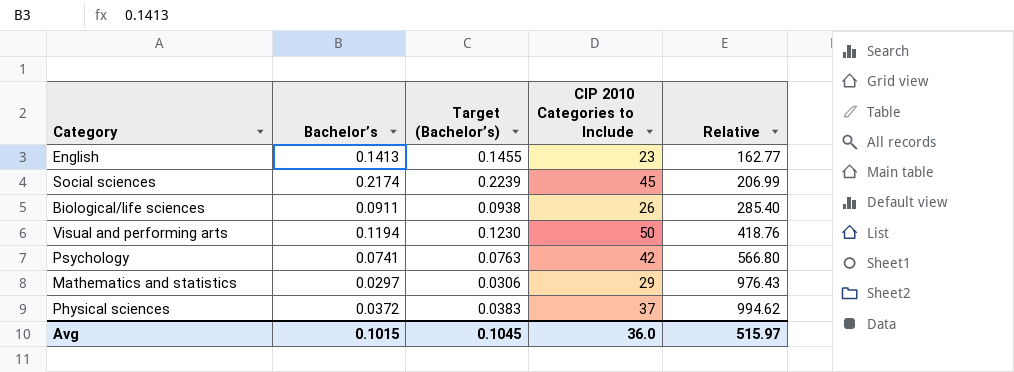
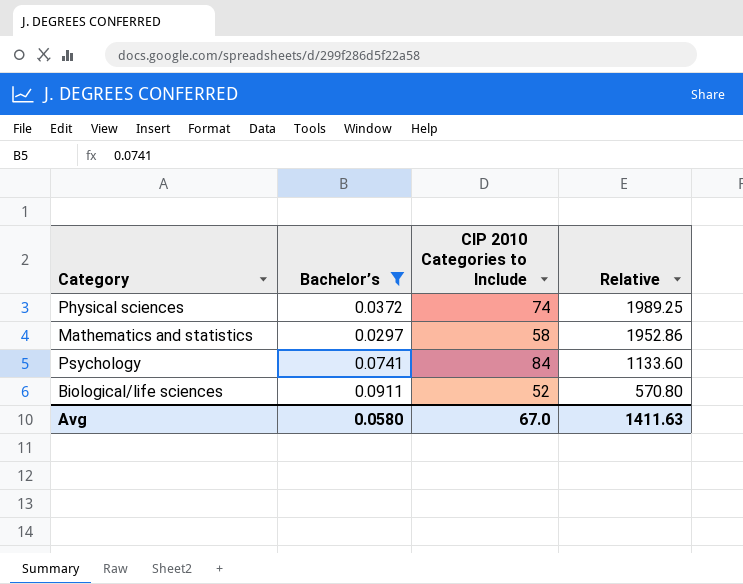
filter: none -> Bachelor’s <= 0.0911
row order: Relative ascending -> Relative descending
column Target (Bachelor’s) | formula: [Bachelor’s] * 1.03 -> none
Physical sciences | CIP 2010 Categories to Include: 37 -> 74
Physical sciences | Relative: 994.62 -> 1989.25
Mathematics and statistics | CIP 2010 Categories to Include: 29 -> 58
Mathematics and statistics | Relative: 976.43 -> 1952.86
Psychology | CIP 2010 Categories to Include: 42 -> 84
Psychology | Relative: 566.80 -> 1133.60
Biological/life sciences | CIP 2010 Categories to Include: 26 -> 52
Biological/life sciences | Relative: 285.40 -> 570.80
Avg | Bachelor’s: 0.1015 -> 0.0580
Avg | CIP 2010 Categories to Include: 36.0 -> 67.0
Avg | Relative: 515.97 -> 1411.63

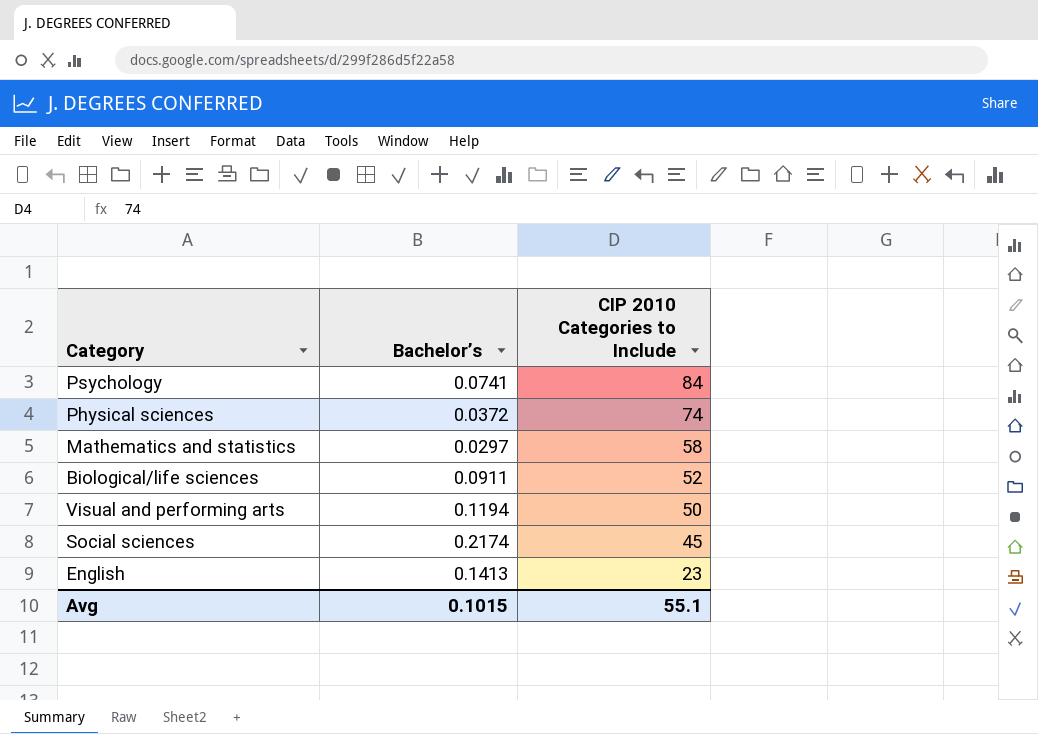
filter: Bachelor’s <= 0.0911 -> none
row order: Relative descending -> CIP 2010 Categories to Include descending
column Relative | formula: [CIP 2010 Categories to Include] / [Bachelor’s] -> none
Avg | Bachelor’s: 0.0580 -> 0.1015
Avg | CIP 2010 Categories to Include: 67.0 -> 55.1

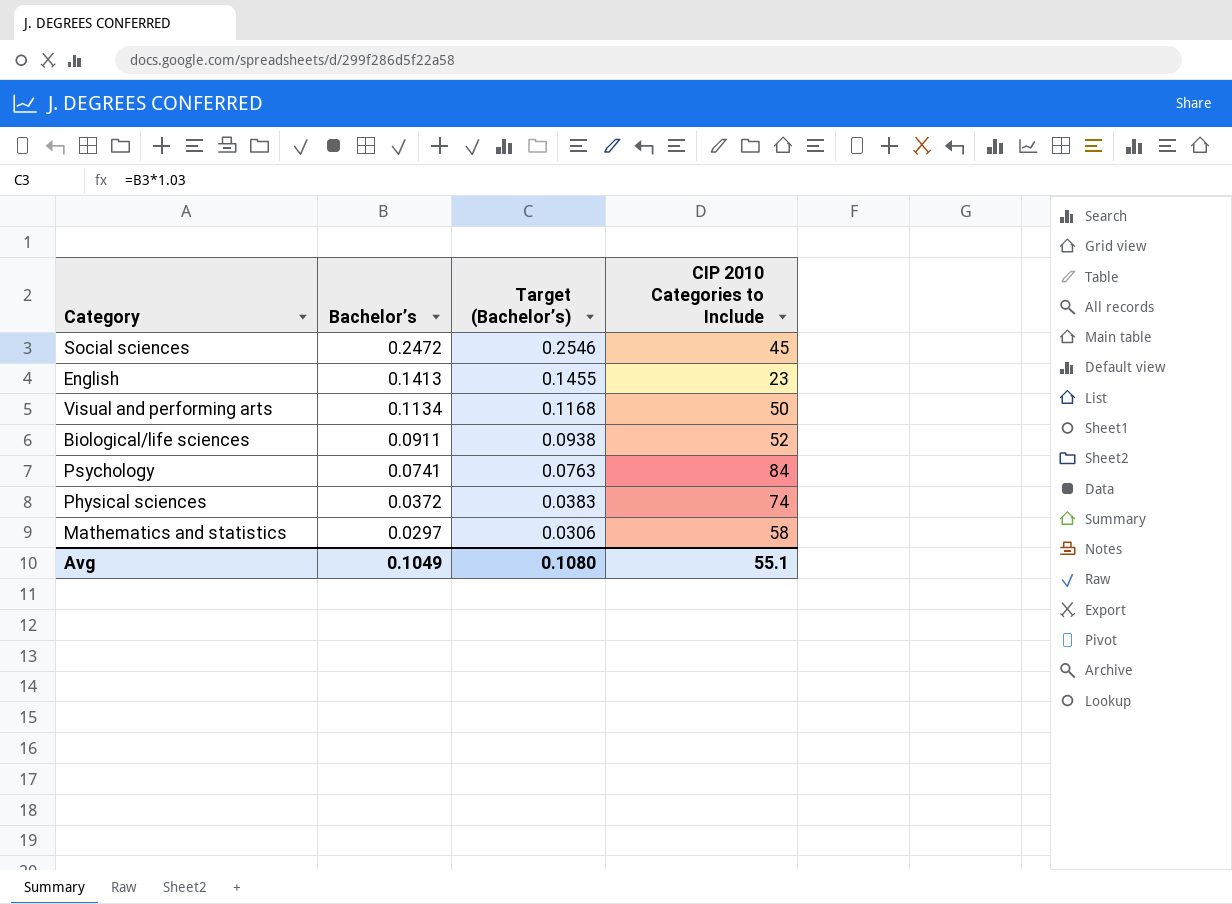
row order: CIP 2010 Categories to Include descending -> Bachelor’s descending
column Target (Bachelor’s) | formula: none -> [Bachelor’s] * 1.03
Social sciences | Bachelor’s: 0.2174 -> 0.2472
Visual and performing arts | Bachelor’s: 0.1194 -> 0.1134
Avg | Bachelor’s: 0.1015 -> 0.1049

